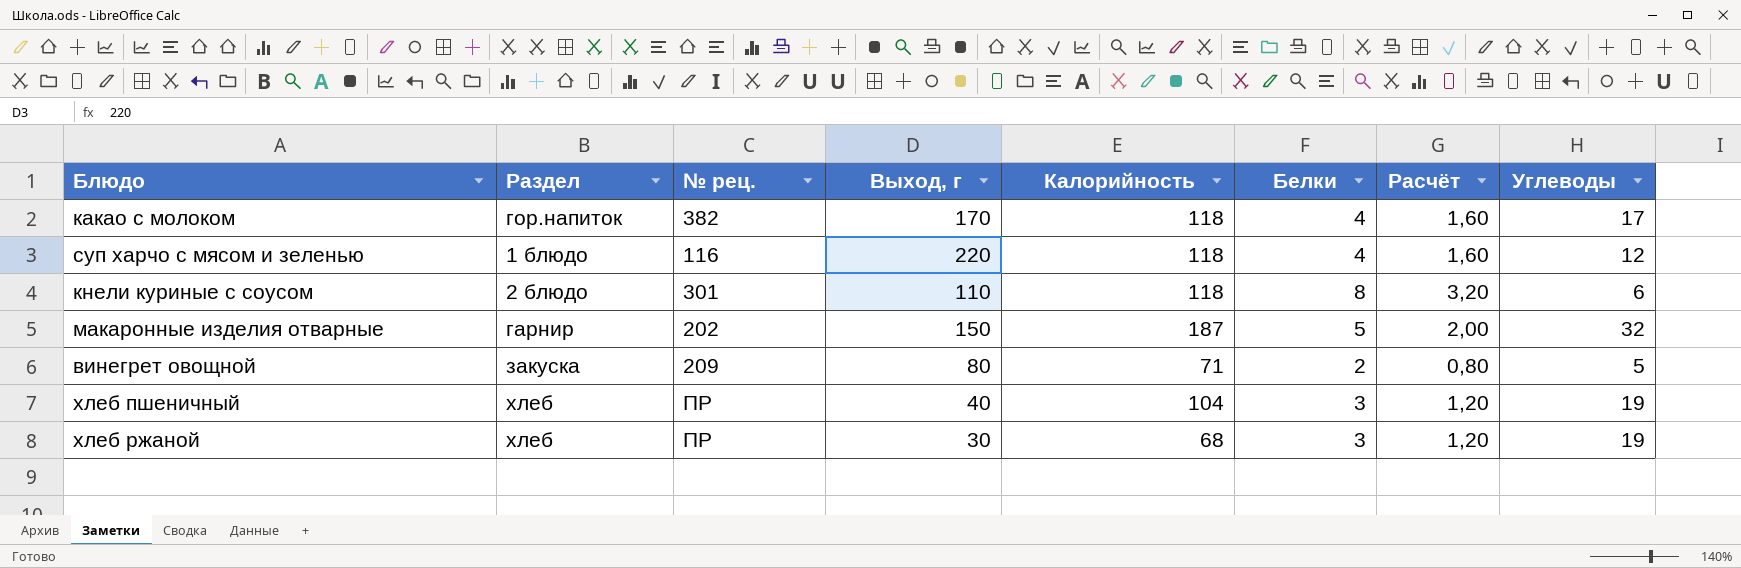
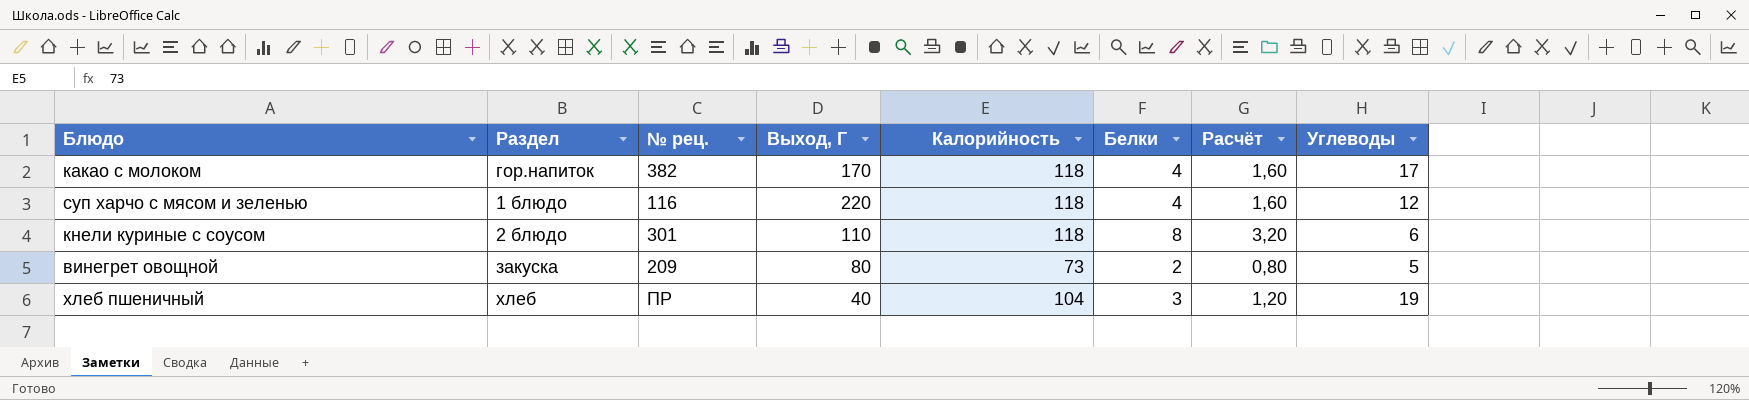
column name: Выход, г -> Выход, Г
row макаронные изделия отварные: гарнир | 202 | 150 | 187 | 5 | 2,00 | 32 -> none
row хлеб ржаной: хлеб | ПР | 30 | 68 | 3 | 1,20 | 19 -> none
винегрет овощной | Калорийность: 71 -> 73

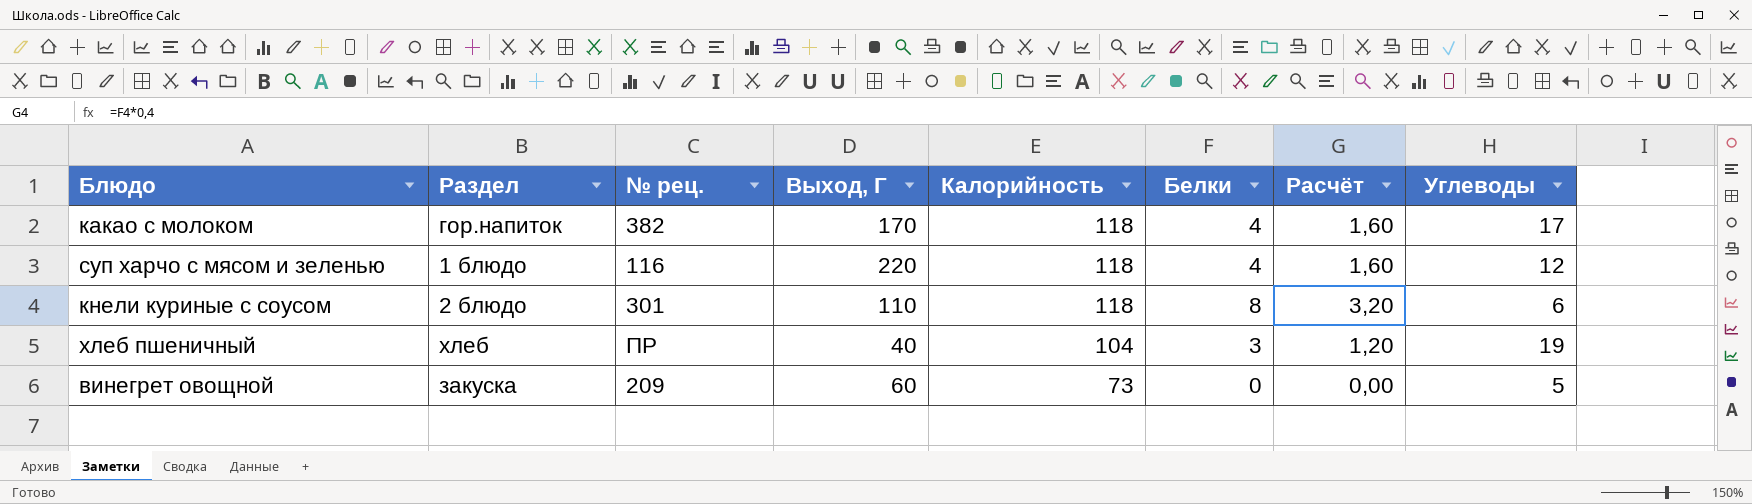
row order: none -> Калорийность descending
винегрет овощной | Выход, Г: 80 -> 60
винегрет овощной | Белки: 2 -> 0
винегрет овощной | Расчёт: 0,80 -> 0,00

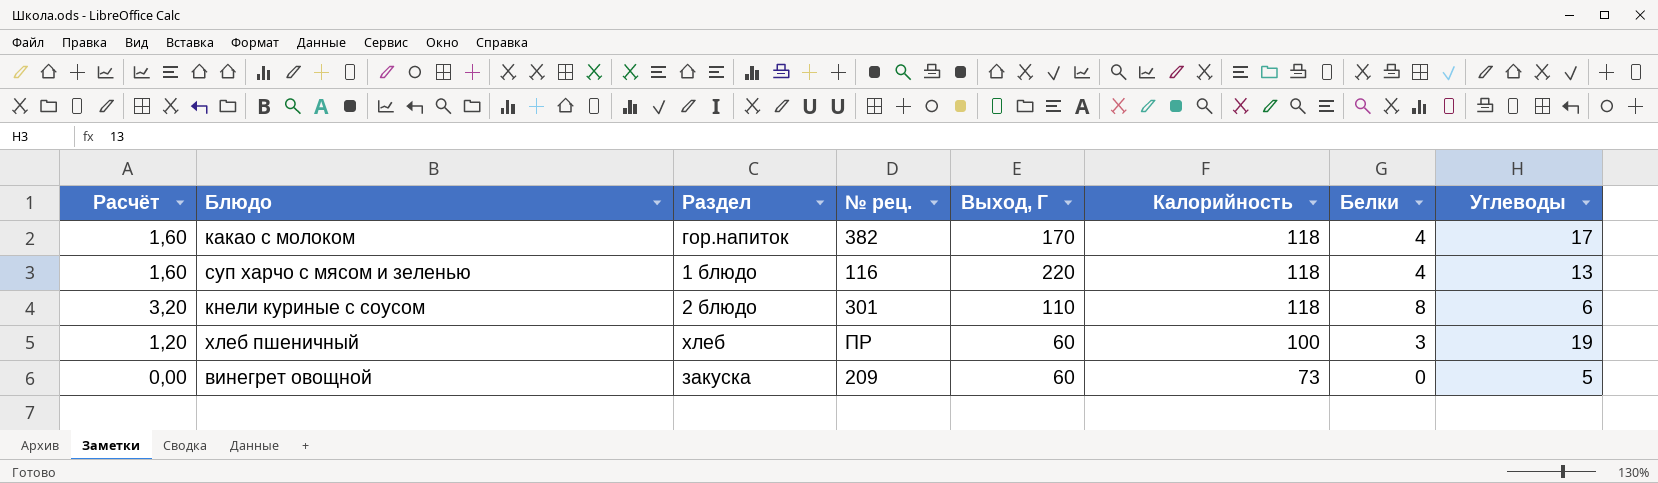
column Расчёт | position: 7 -> 1
суп харчо с мясом и зеленью | Углеводы: 12 -> 13
хлеб пшеничный | Выход, Г: 40 -> 60
хлеб пшеничный | Калорийность: 104 -> 100

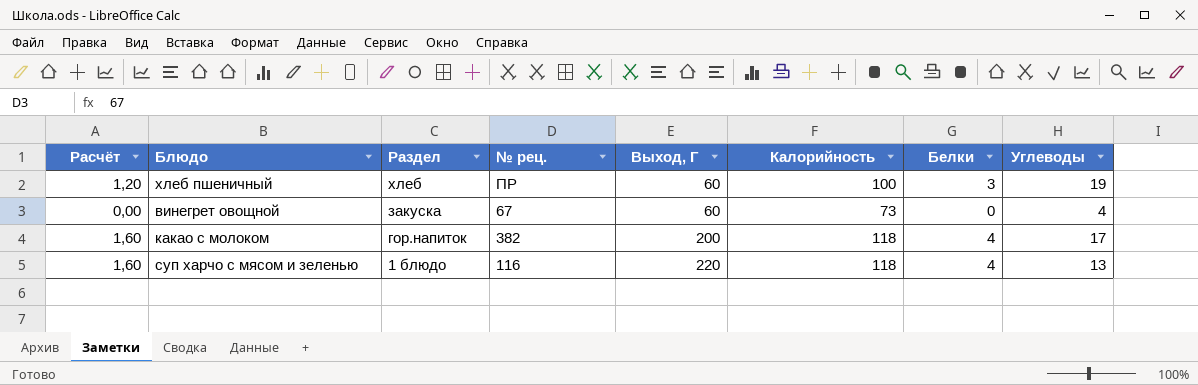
row order: Калорийность descending -> Раздел descending
row кнели куриные с соусом: 3,20 | 2 блюдо | 301 | 110 | 118 | 8 | 6 -> none
винегрет овощной | № рец.: 209 -> 67
винегрет овощной | Углеводы: 5 -> 4
какао с молоком | Выход, Г: 170 -> 200

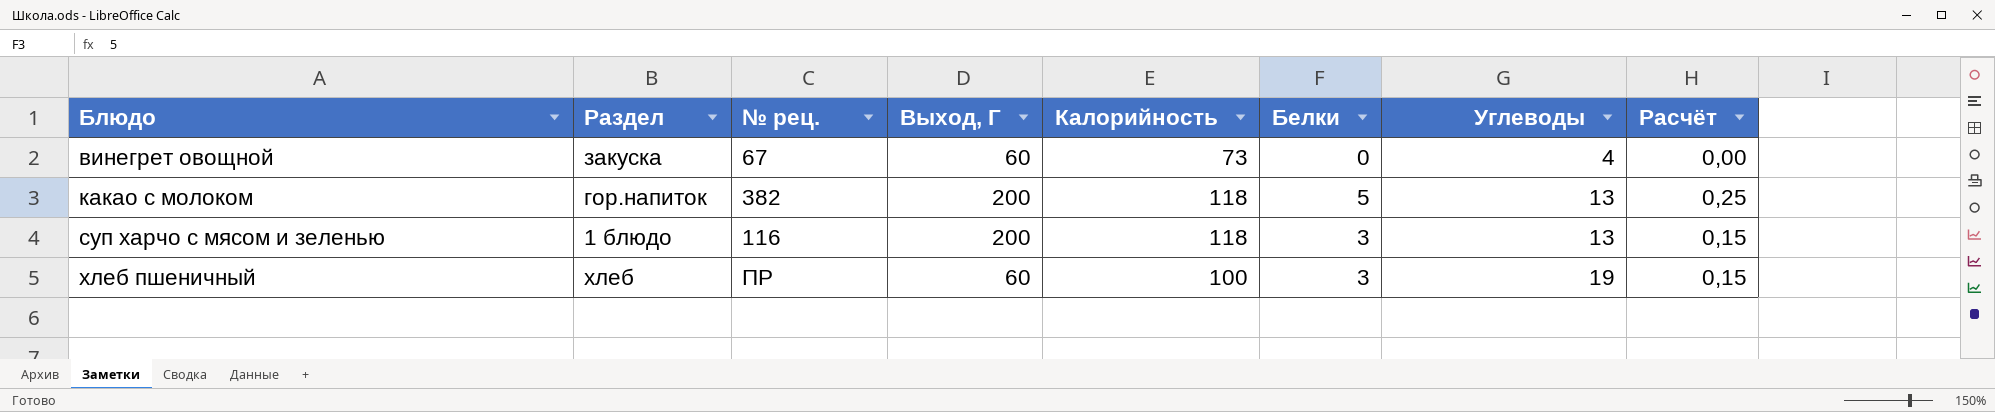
row order: Раздел descending -> Блюдо ascending
column Расчёт | formula: [Белки] * 0,4 -> [Белки] * 0,05
column Расчёт | position: 1 -> 8
какао с молоком | Белки: 4 -> 5
какао с молоком | Углеводы: 17 -> 13
суп харчо с мясом и зеленью | Выход, Г: 220 -> 200
суп харчо с мясом и зеленью | Белки: 4 -> 3

